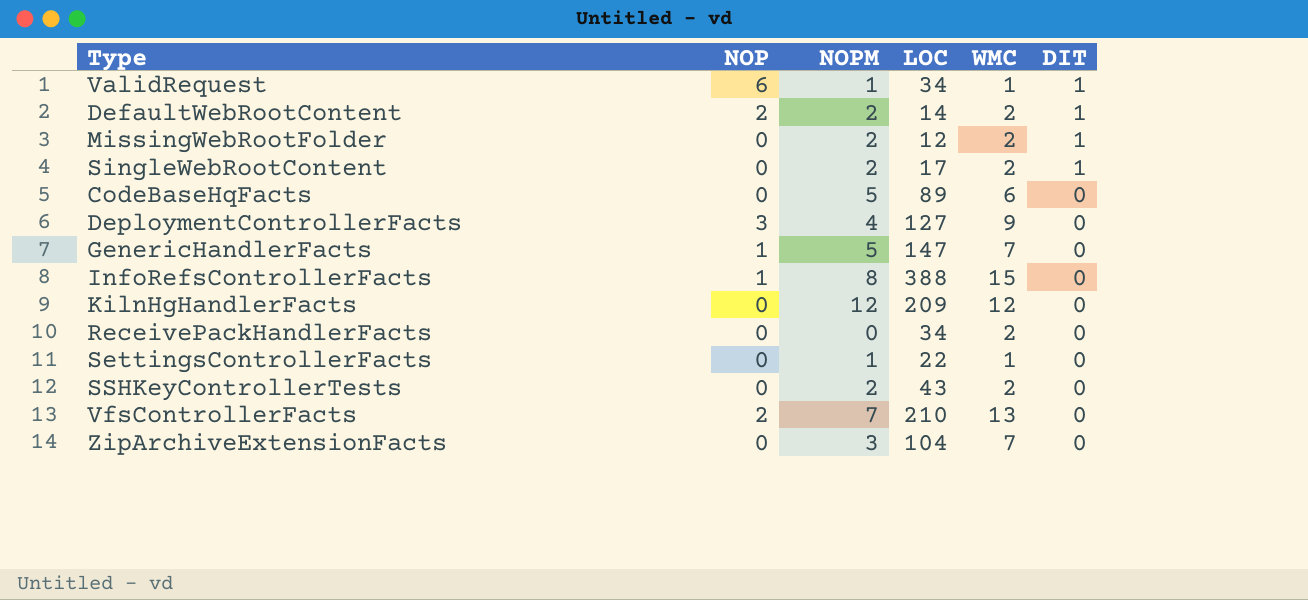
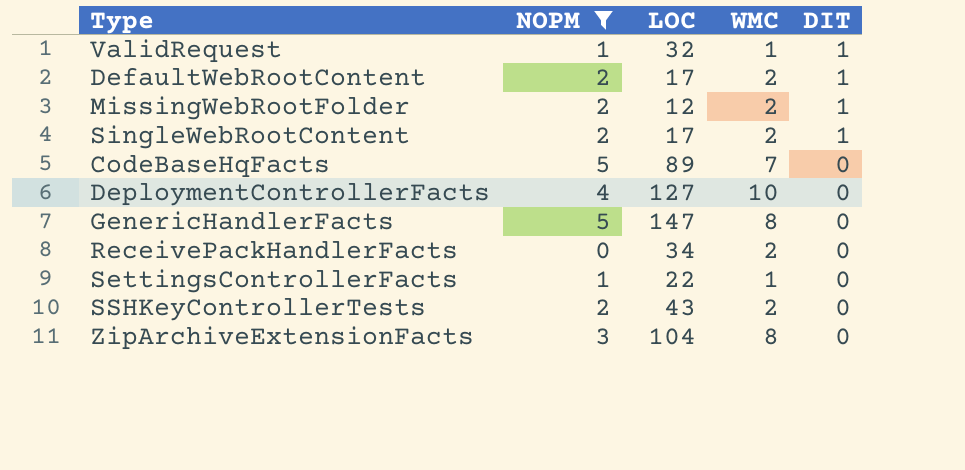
filter: none -> NOPM <= 5
column NOP | position: 2 -> none
ValidRequest | LOC: 34 -> 32
DefaultWebRootContent | LOC: 14 -> 17
CodeBaseHqFacts | WMC: 6 -> 7
DeploymentControllerFacts | WMC: 9 -> 10
GenericHandlerFacts | WMC: 7 -> 8
ZipArchiveExtensionFacts | WMC: 7 -> 8

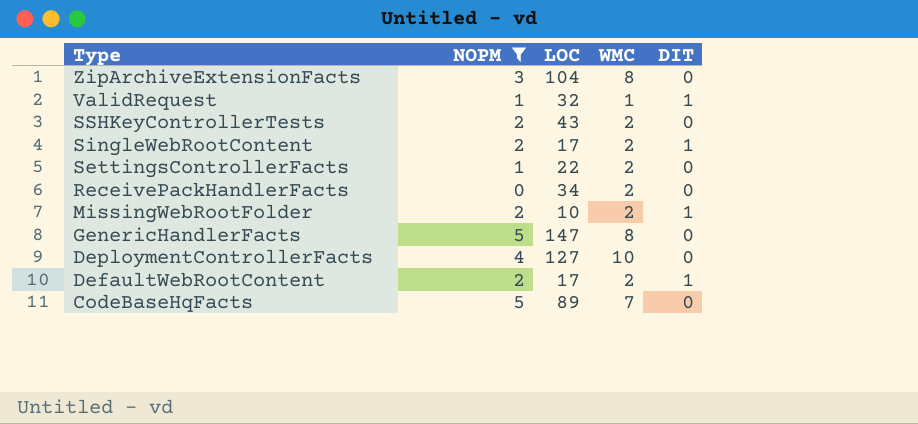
row order: DIT descending -> Type descending
SettingsControllerFacts | WMC: 1 -> 2
MissingWebRootFolder | LOC: 12 -> 10

